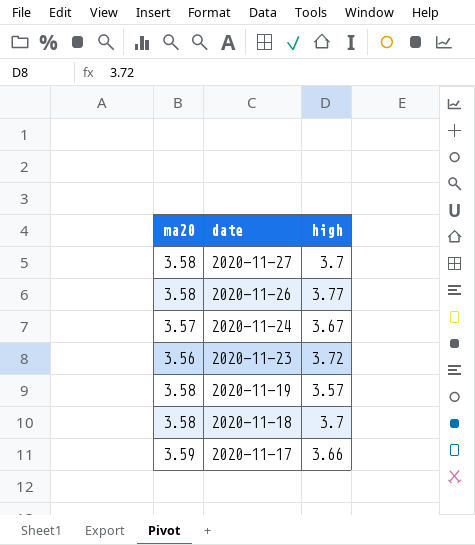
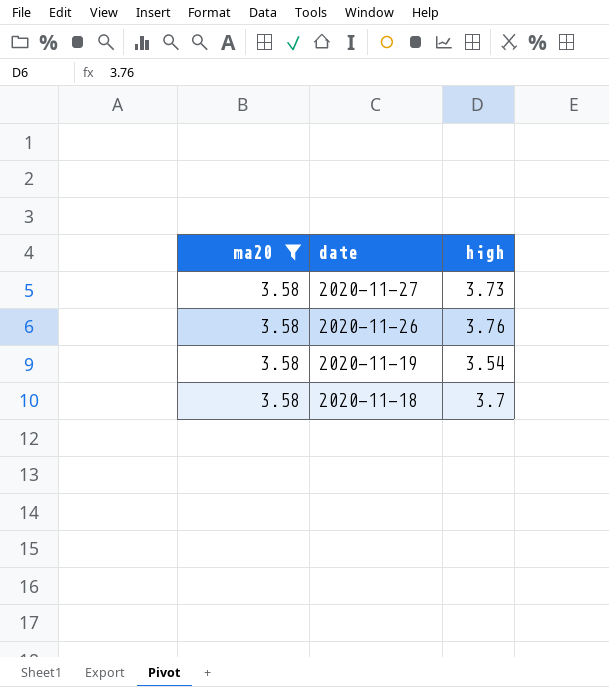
filter: none -> ma20 = 3.58
2020-11-27 | high: 3.7 -> 3.73
2020-11-26 | high: 3.77 -> 3.76
2020-11-19 | high: 3.57 -> 3.54

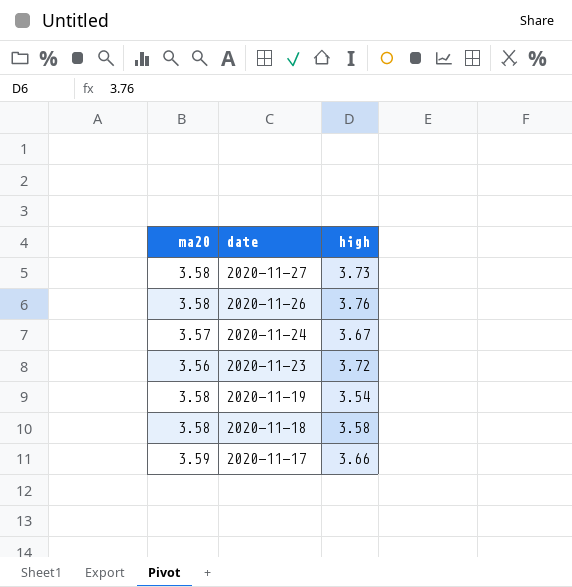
filter: ma20 = 3.58 -> none
2020-11-18 | high: 3.7 -> 3.58

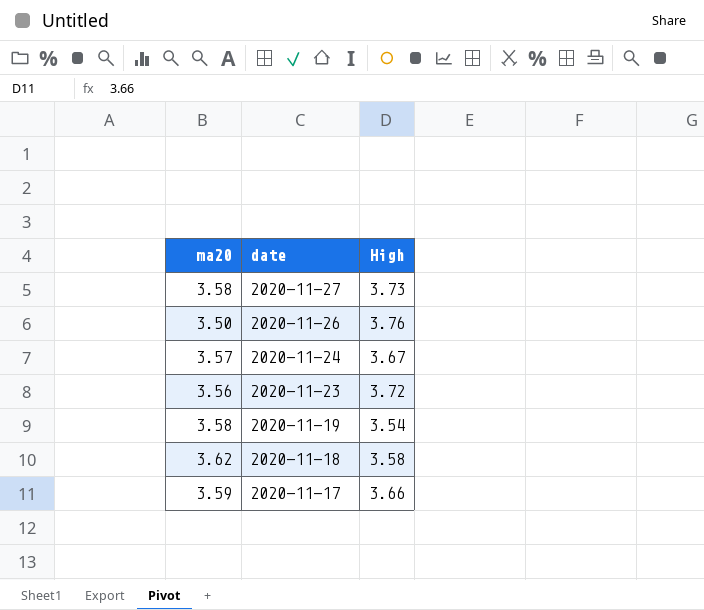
column name: high -> High
2020-11-26 | ma20: 3.58 -> 3.50
2020-11-18 | ma20: 3.58 -> 3.62

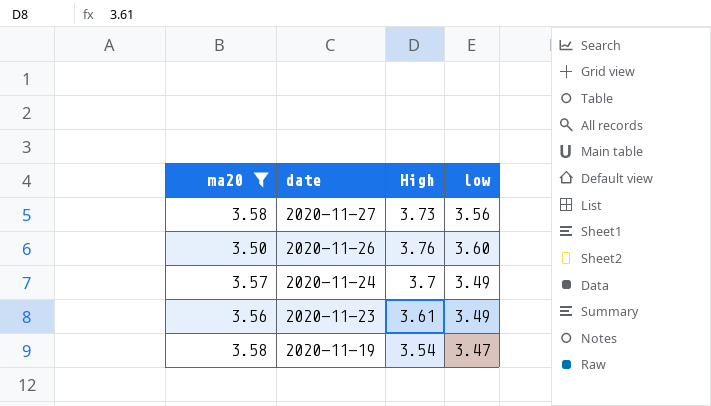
filter: none -> ma20 <= 3.58
column low | position: none -> 4
2020-11-24 | High: 3.67 -> 3.7
2020-11-23 | High: 3.72 -> 3.61

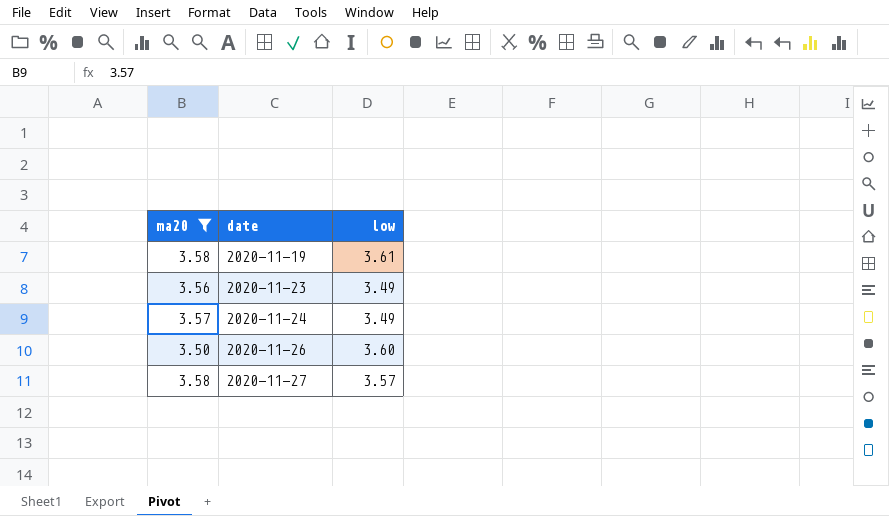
row order: date descending -> date ascending
column High | position: 3 -> none
2020-11-19 | low: 3.47 -> 3.61
2020-11-27 | low: 3.56 -> 3.57

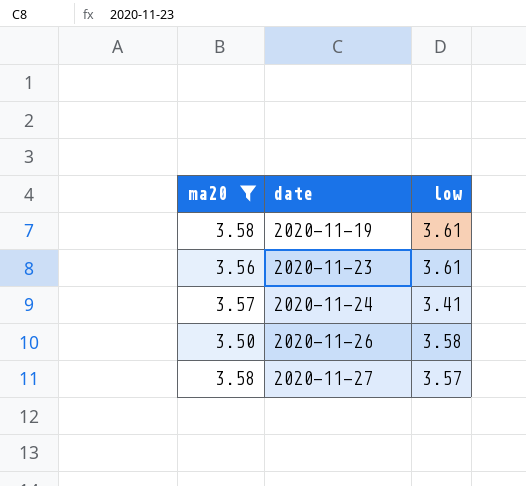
2020-11-23 | low: 3.49 -> 3.61
2020-11-24 | low: 3.49 -> 3.41
2020-11-26 | low: 3.60 -> 3.58

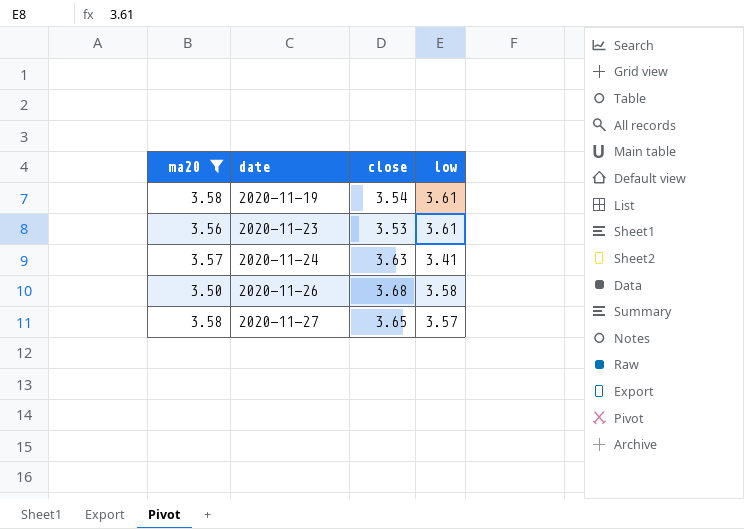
column close | position: none -> 3

